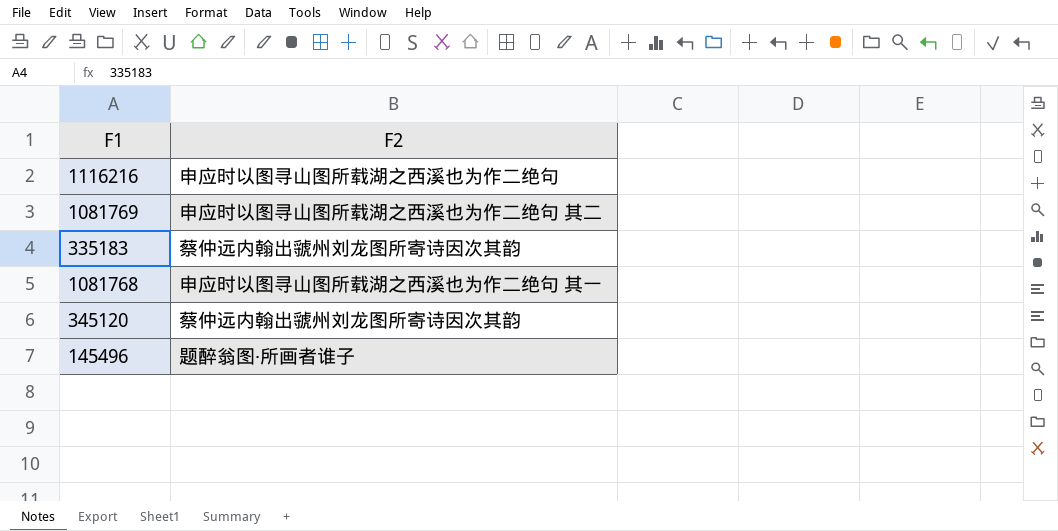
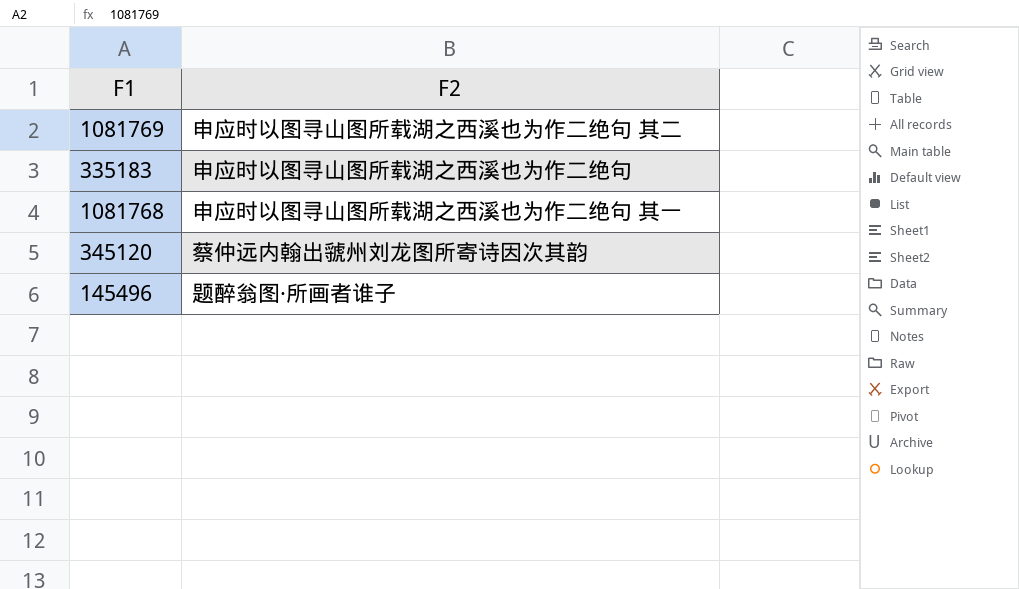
row 1116216: 申应时以图寻山图所载湖之西溪也为作二绝句 -> none
335183 | F2: 蔡仲远内翰出虢州刘龙图所寄诗因次其韵 -> 申应时以图寻山图所载湖之西溪也为作二绝句

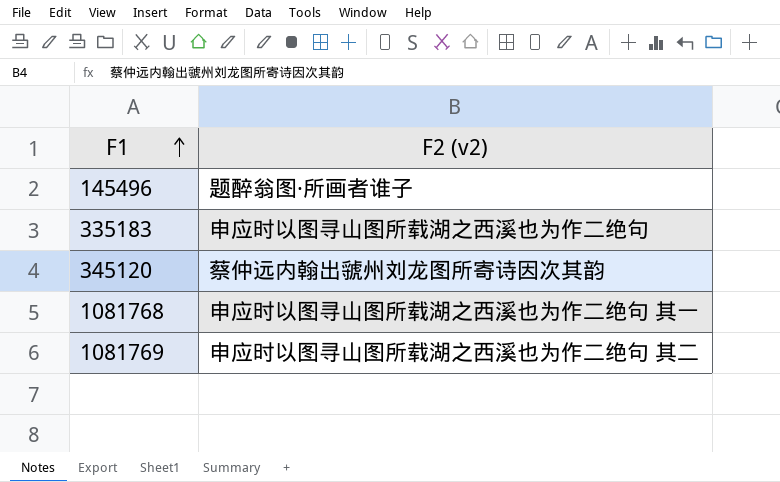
row order: none -> F1 ascending
column name: F2 -> F2 (v2)

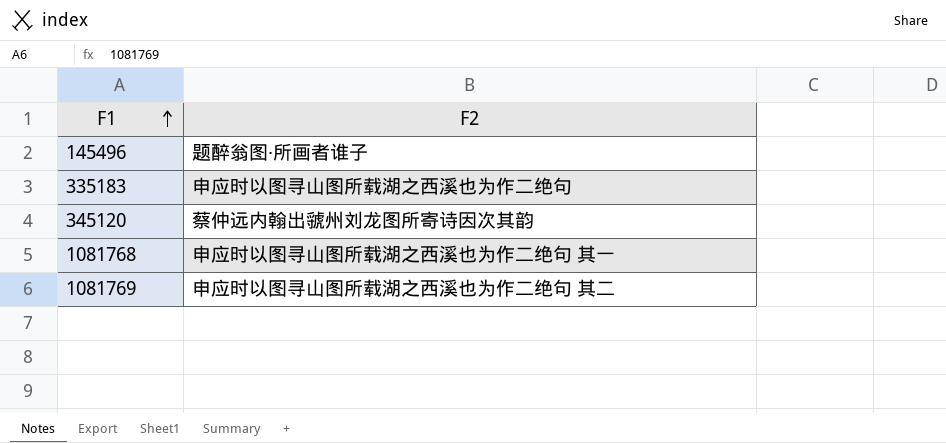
column name: F2 (v2) -> F2

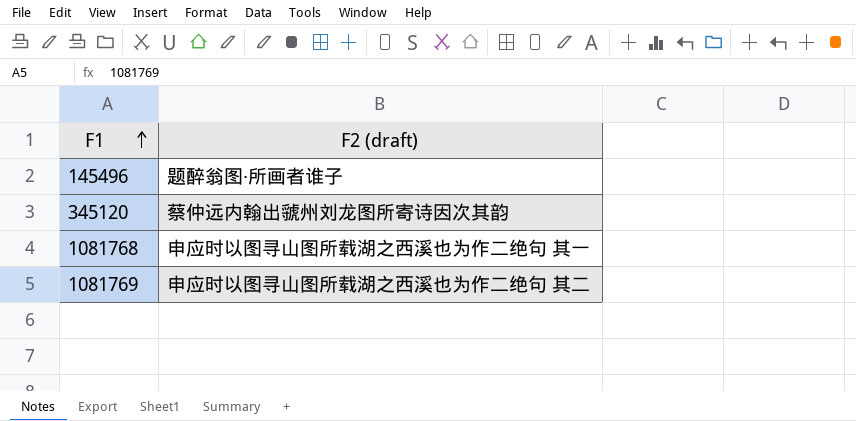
column name: F2 -> F2 (draft)
row 335183: 申应时以图寻山图所载湖之西溪也为作二绝句 -> none

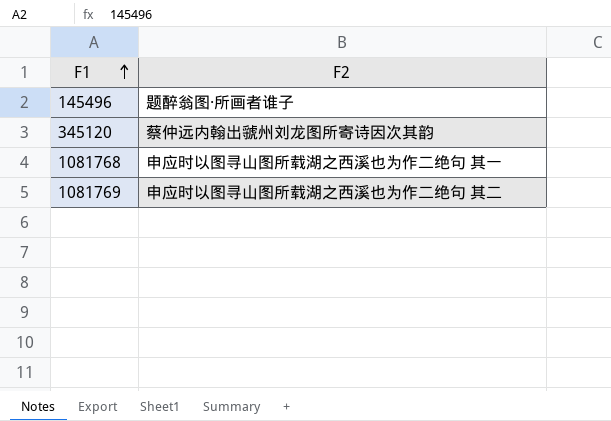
column name: F2 (draft) -> F2

